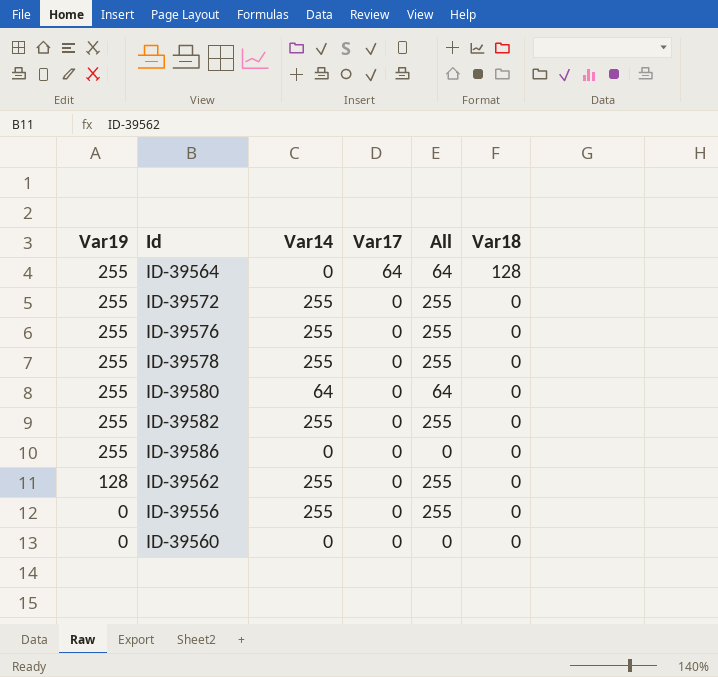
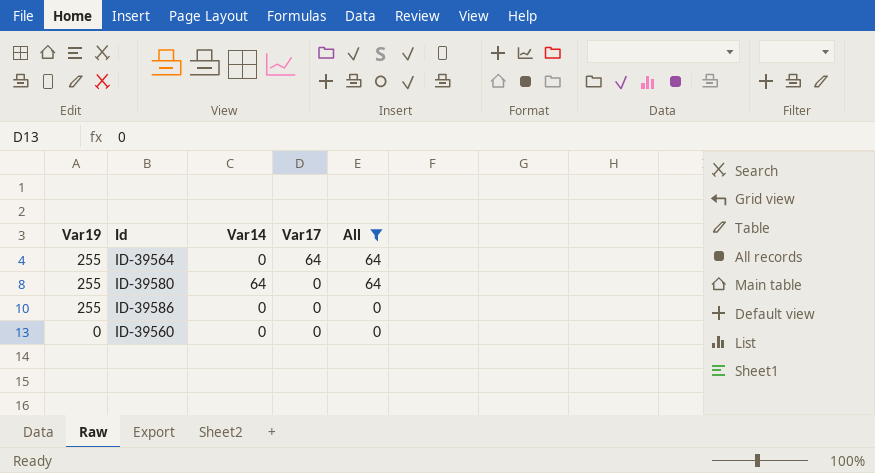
filter: none -> All != 255
column Var18 | position: 6 -> none

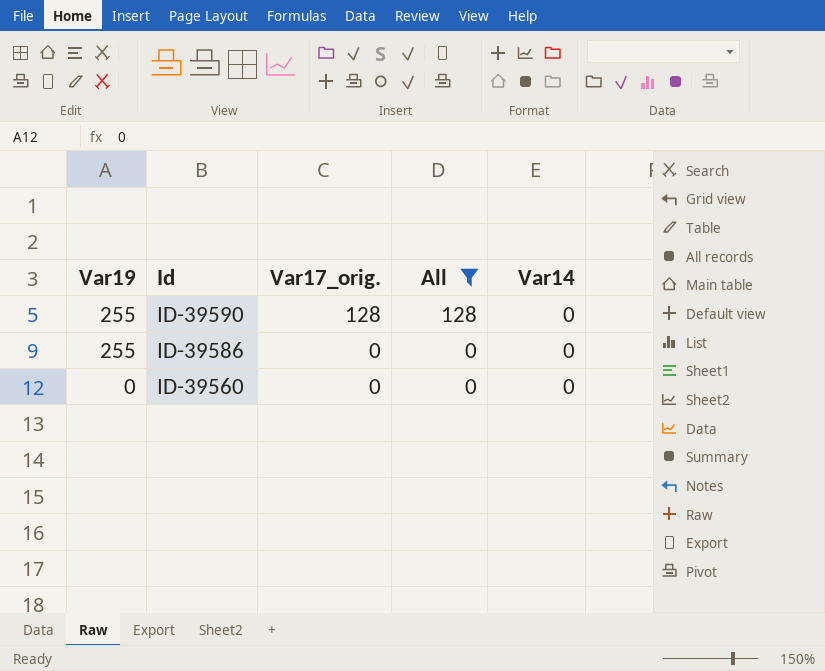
column name: Var17 -> Var17_orig.
column Var14 | position: 3 -> 5
row ID-39564: 255 | 0 | 64 | 64 -> none
row ID-39580: 255 | 64 | 0 | 64 -> none
row ID-39590: none -> 255 | 128 | 128 | 0

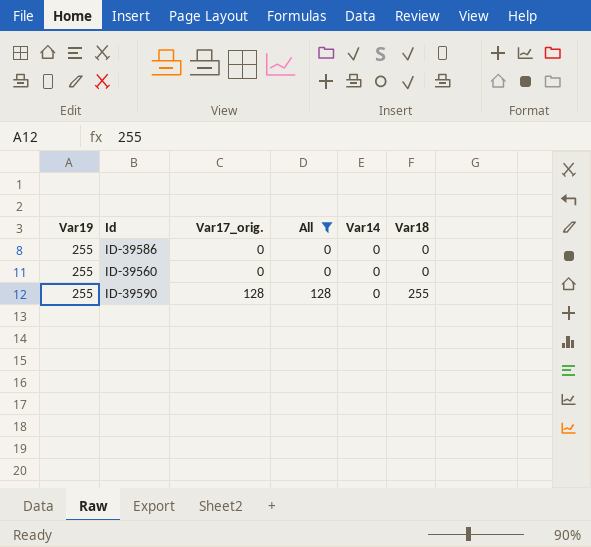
row order: Var19 descending -> Var17_orig. ascending
column Var18 | position: none -> 6
ID-39560 | Var19: 0 -> 255

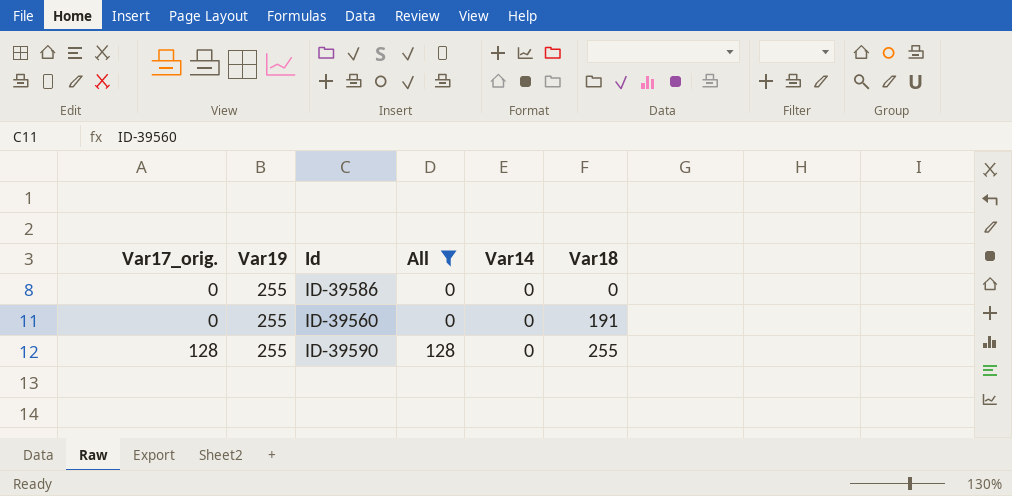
column Var17_orig. | position: 3 -> 1
ID-39560 | Var18: 0 -> 191

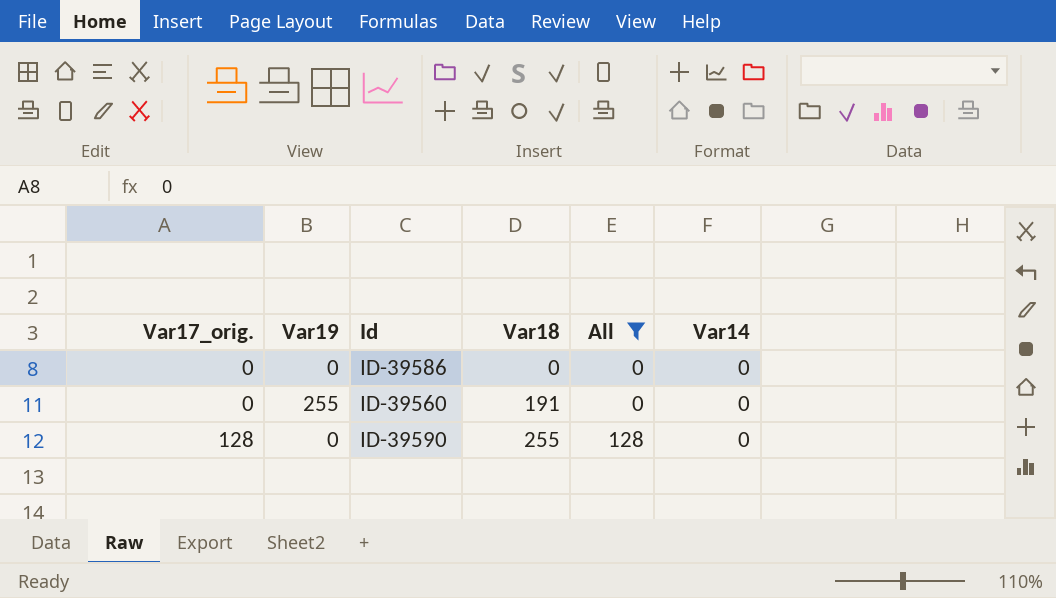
column Var18 | position: 6 -> 4
ID-39586 | Var19: 255 -> 0
ID-39590 | Var19: 255 -> 0

